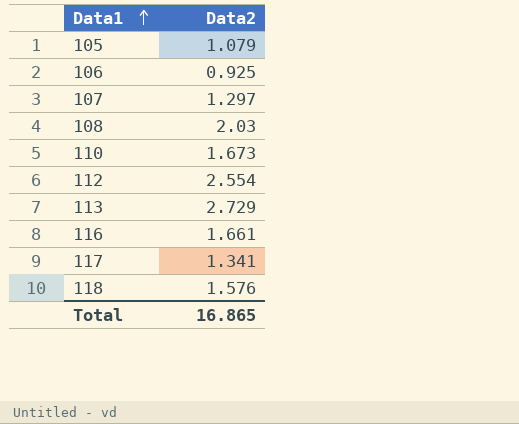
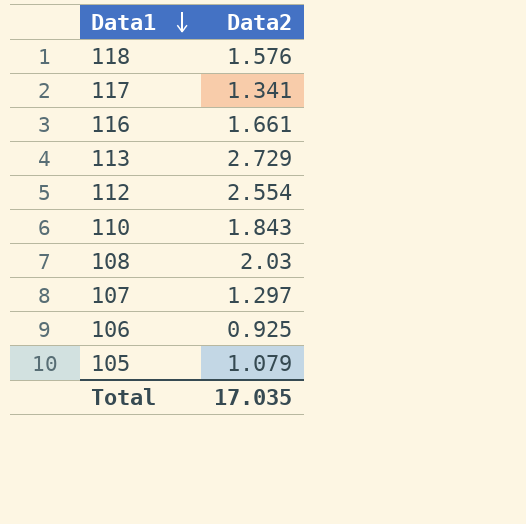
row order: Data1 ascending -> Data1 descending
110 | Data2: 1.673 -> 1.843
Total | Data2: 16.865 -> 17.035

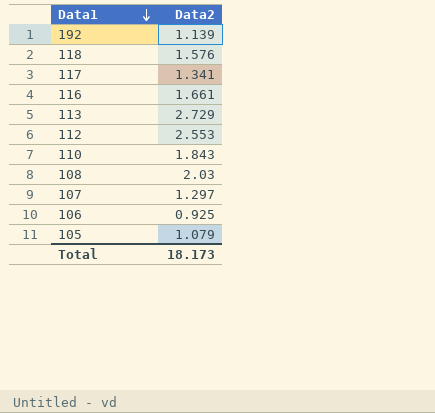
row 192: none -> 1.139
112 | Data2: 2.554 -> 2.553
Total | Data2: 17.035 -> 18.173

